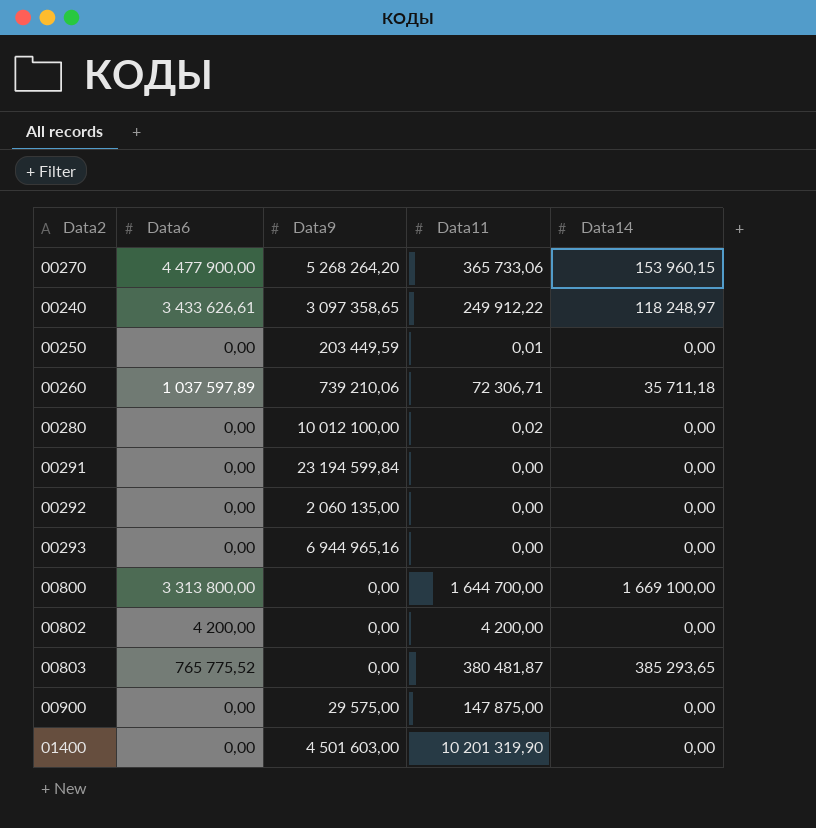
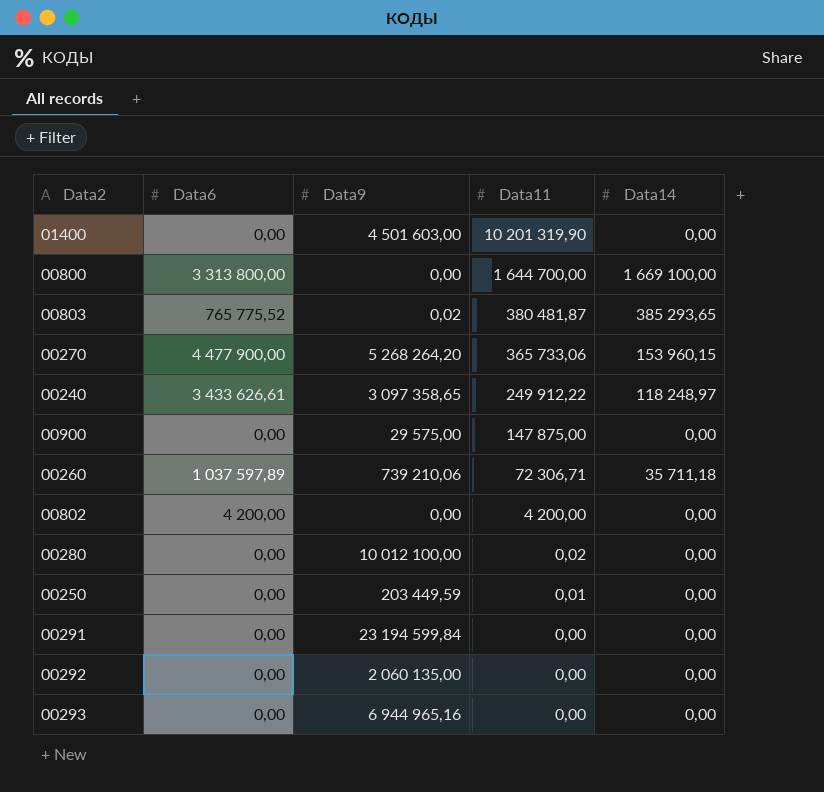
row order: none -> Data11 descending
00803 | Data9: 0,00 -> 0,02

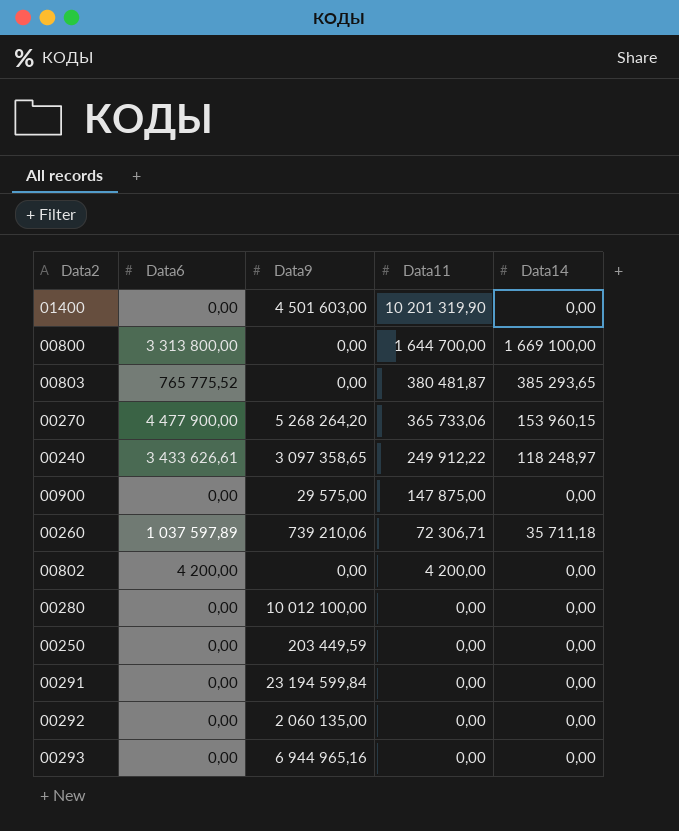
00803 | Data9: 0,02 -> 0,00
00280 | Data11: 0,02 -> 0,00
00250 | Data11: 0,01 -> 0,00

